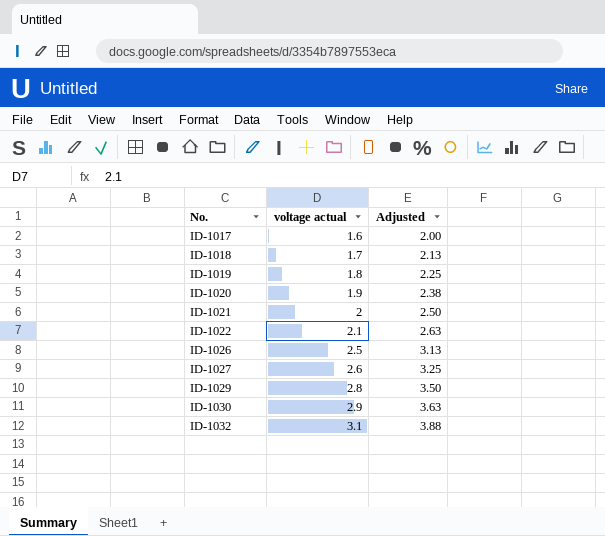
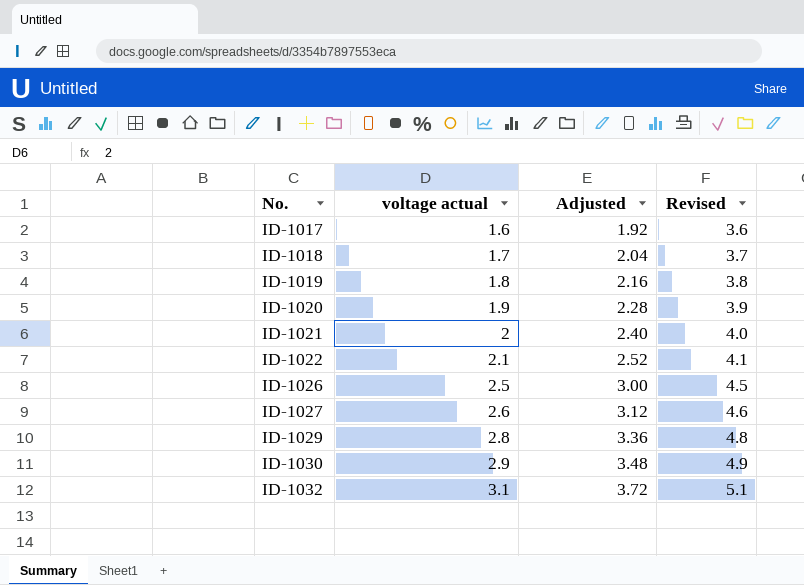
column Adjusted | formula: [voltage actual] * 1.25 -> [voltage actual] * 1.2
column Revised | formula: none -> [voltage actual] + 2

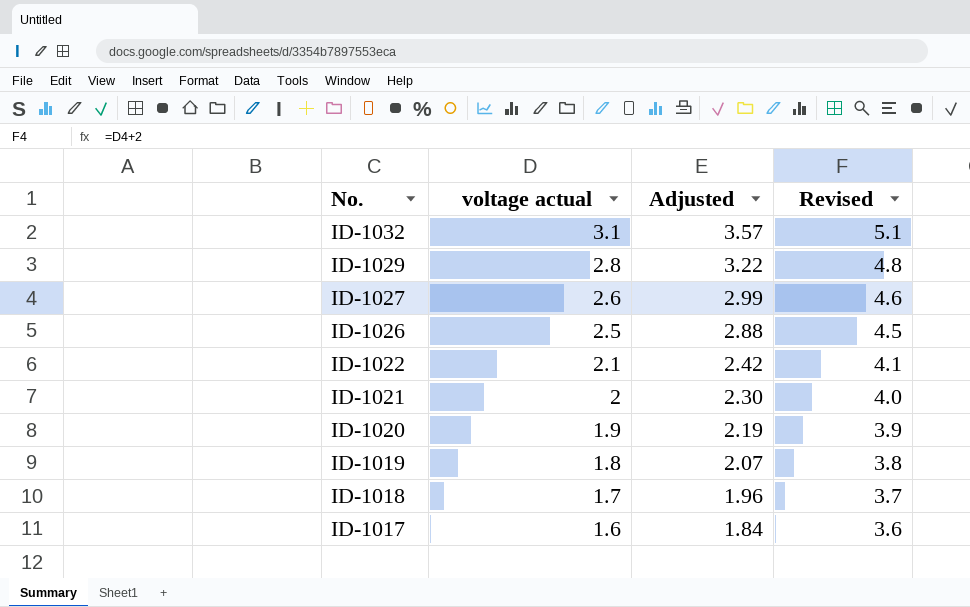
row order: No. ascending -> No. descending
column Adjusted | formula: [voltage actual] * 1.2 -> [voltage actual] * 1.15
row ID-1030: 2.9 | 3.48 | 4.9 -> none

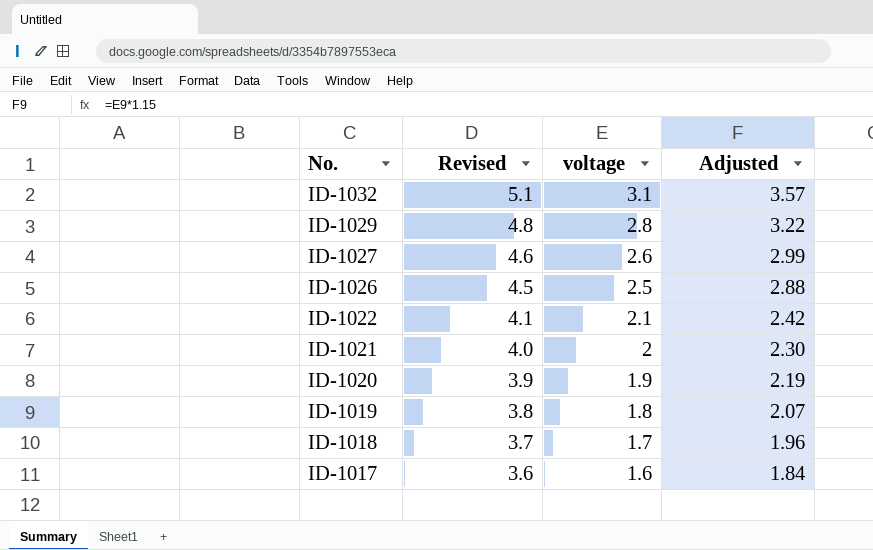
column Revised | position: 4 -> 2
column name: voltage actual -> voltage

